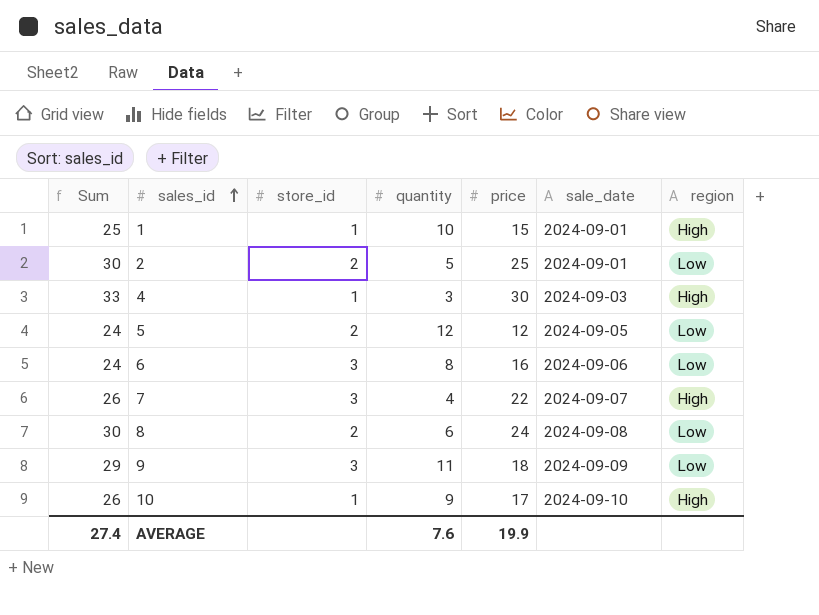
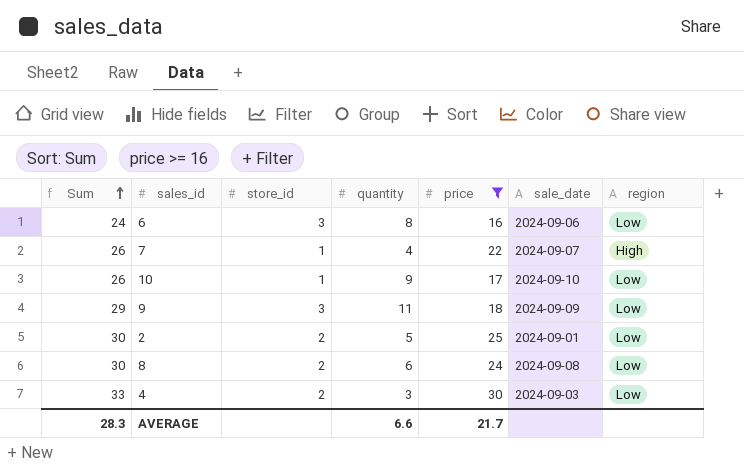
filter: none -> price >= 16
row order: sales_id ascending -> Sum ascending
7 | store_id: 3 -> 1
10 | region: High -> Low
4 | store_id: 1 -> 2
4 | region: High -> Low
AVERAGE | Sum: 27.4 -> 28.3
AVERAGE | quantity: 7.6 -> 6.6
AVERAGE | price: 19.9 -> 21.7

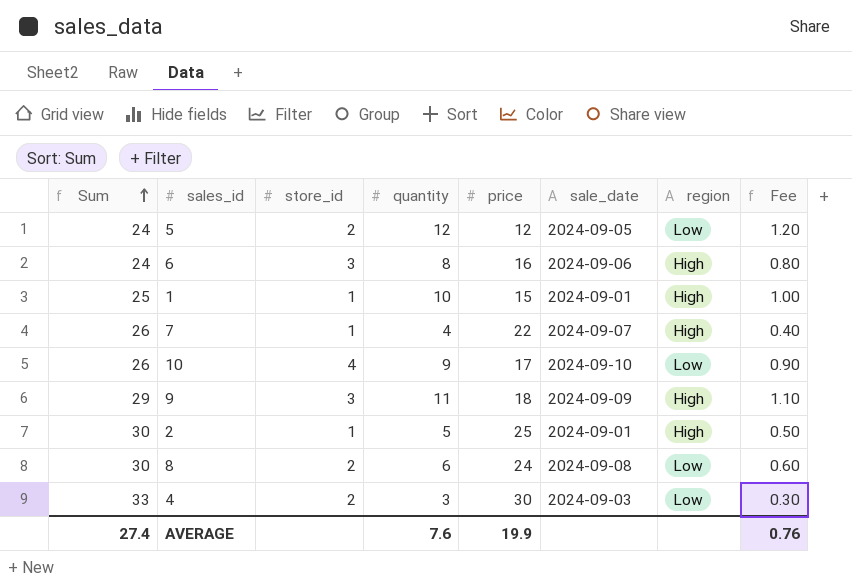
filter: price >= 16 -> none
column Fee | formula: none -> [quantity] * 0.1
6 | region: Low -> High
10 | store_id: 1 -> 4
9 | region: Low -> High
2 | store_id: 2 -> 1
2 | region: Low -> High
AVERAGE | Sum: 28.3 -> 27.4
AVERAGE | quantity: 6.6 -> 7.6
AVERAGE | price: 21.7 -> 19.9

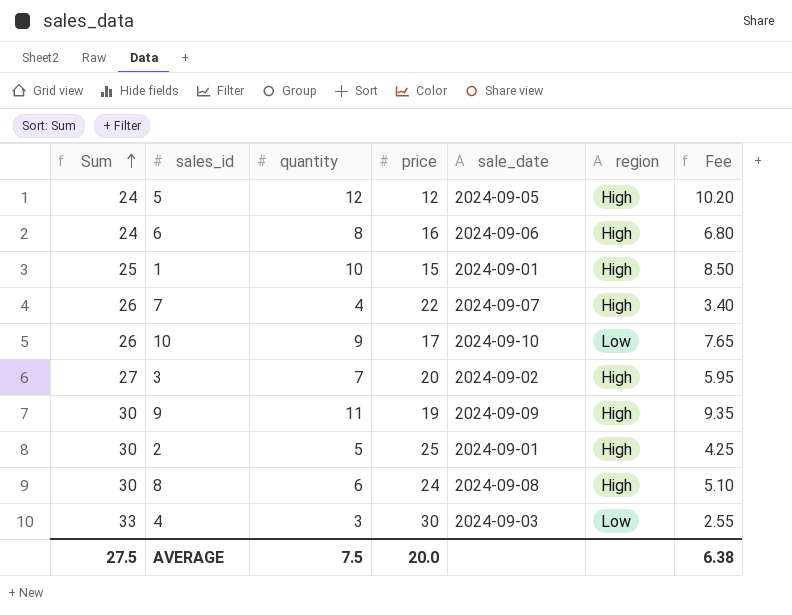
column store_id | position: 3 -> none
column Fee | formula: [quantity] * 0.1 -> [quantity] * 0.85
5 | region: Low -> High
row 3: none -> 27 | 7 | 20 | 2024-09-02 | High | 5.95
9 | Sum: 29 -> 30
9 | price: 18 -> 19
8 | region: Low -> High
AVERAGE | Sum: 27.4 -> 27.5
AVERAGE | quantity: 7.6 -> 7.5
AVERAGE | price: 19.9 -> 20.0
AVERAGE | Fee: 0.76 -> 6.38

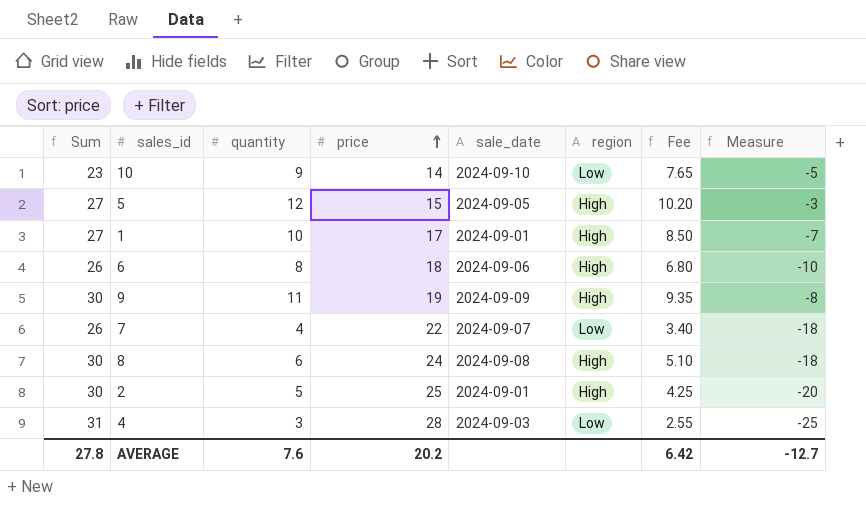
row order: Sum ascending -> price ascending
column Measure | formula: none -> [quantity] - [price]
row 3: 27 | 7 | 20 | 2024-09-02 | High | 5.95 -> none
10 | Sum: 26 -> 23
10 | price: 17 -> 14
5 | Sum: 24 -> 27
5 | price: 12 -> 15
1 | Sum: 25 -> 27
1 | price: 15 -> 17
6 | Sum: 24 -> 26
6 | price: 16 -> 18
7 | region: High -> Low
4 | Sum: 33 -> 31
4 | price: 30 -> 28
AVERAGE | Sum: 27.5 -> 27.8
AVERAGE | quantity: 7.5 -> 7.6
AVERAGE | price: 20.0 -> 20.2
AVERAGE | Fee: 6.38 -> 6.42

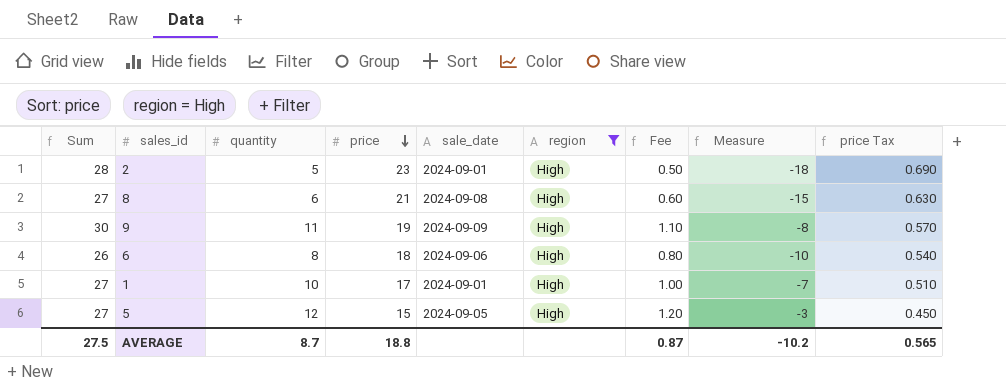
filter: none -> region = High
row order: price ascending -> price descending
column Fee | formula: [quantity] * 0.85 -> [quantity] * 0.1
column price Tax | formula: none -> [price] * 0.03
2 | Sum: 30 -> 28
2 | price: 25 -> 23
2 | Measure: -20 -> -18
8 | Sum: 30 -> 27
8 | price: 24 -> 21
8 | Measure: -18 -> -15
AVERAGE | Sum: 27.8 -> 27.5
AVERAGE | quantity: 7.6 -> 8.7
AVERAGE | price: 20.2 -> 18.8
AVERAGE | Fee: 6.42 -> 0.87
AVERAGE | Measure: -12.7 -> -10.2

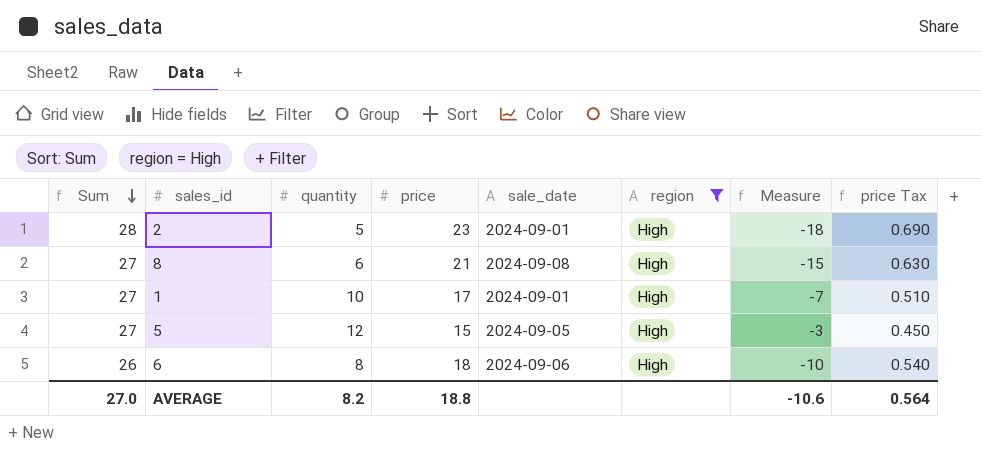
row order: price descending -> Sum descending
column Fee | formula: [quantity] * 0.1 -> none
row 9: 30 | 11 | 19 | 2024-09-09 | High | 1.10 | -8 | 0.570 -> none
AVERAGE | Sum: 27.5 -> 27.0
AVERAGE | quantity: 8.7 -> 8.2
AVERAGE | Measure: -10.2 -> -10.6
AVERAGE | price Tax: 0.565 -> 0.564

